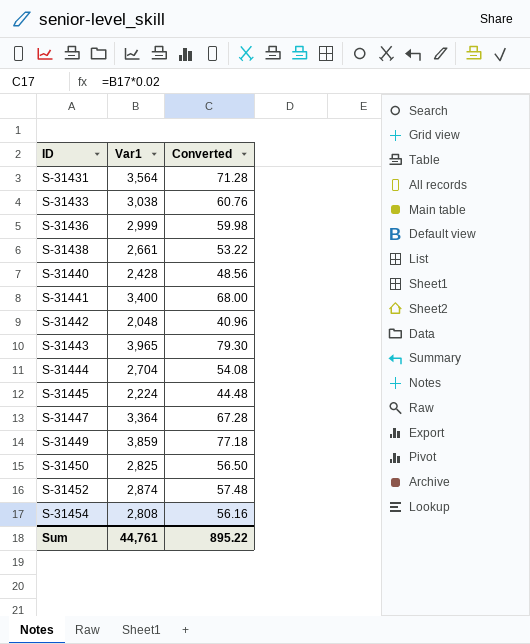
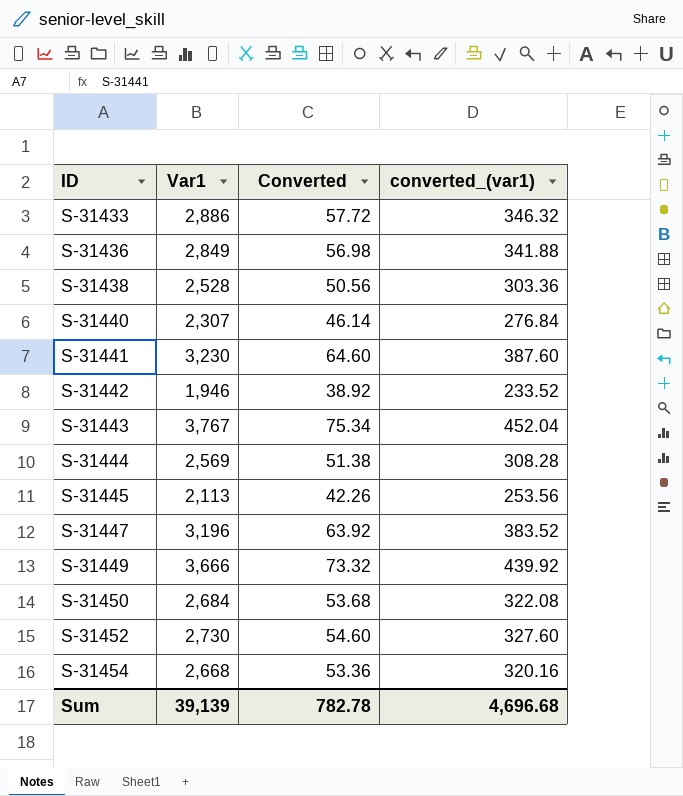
column converted_(var1) | formula: none -> [Var1] * 0.12
row S-31431: 3,564 | 71.28 -> none
S-31433 | Var1: 3,038 -> 2,886
S-31433 | Converted: 60.76 -> 57.72
S-31436 | Var1: 2,999 -> 2,849
S-31436 | Converted: 59.98 -> 56.98
S-31438 | Var1: 2,661 -> 2,528
S-31438 | Converted: 53.22 -> 50.56
S-31440 | Var1: 2,428 -> 2,307
S-31440 | Converted: 48.56 -> 46.14
S-31441 | Var1: 3,400 -> 3,230
S-31441 | Converted: 68.00 -> 64.60
S-31442 | Var1: 2,048 -> 1,946
S-31442 | Converted: 40.96 -> 38.92
S-31443 | Var1: 3,965 -> 3,767
S-31443 | Converted: 79.30 -> 75.34
S-31444 | Var1: 2,704 -> 2,569
S-31444 | Converted: 54.08 -> 51.38
S-31445 | Var1: 2,224 -> 2,113
S-31445 | Converted: 44.48 -> 42.26
S-31447 | Var1: 3,364 -> 3,196
S-31447 | Converted: 67.28 -> 63.92
S-31449 | Var1: 3,859 -> 3,666
S-31449 | Converted: 77.18 -> 73.32
S-31450 | Var1: 2,825 -> 2,684
S-31450 | Converted: 56.50 -> 53.68
S-31452 | Var1: 2,874 -> 2,730
S-31452 | Converted: 57.48 -> 54.60
S-31454 | Var1: 2,808 -> 2,668
S-31454 | Converted: 56.16 -> 53.36
Sum | Var1: 44,761 -> 39,139
Sum | Converted: 895.22 -> 782.78

